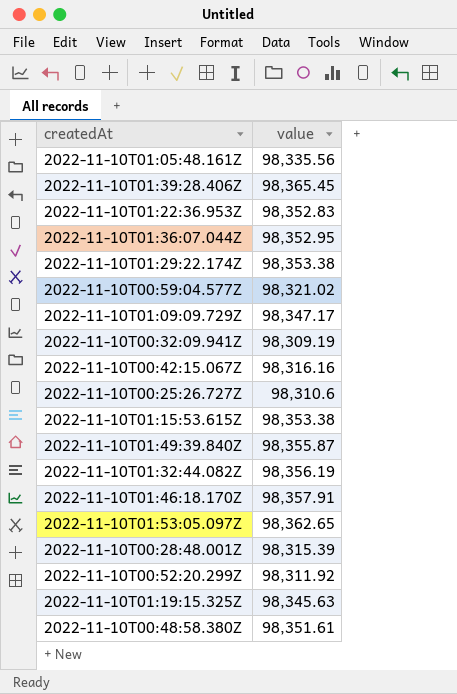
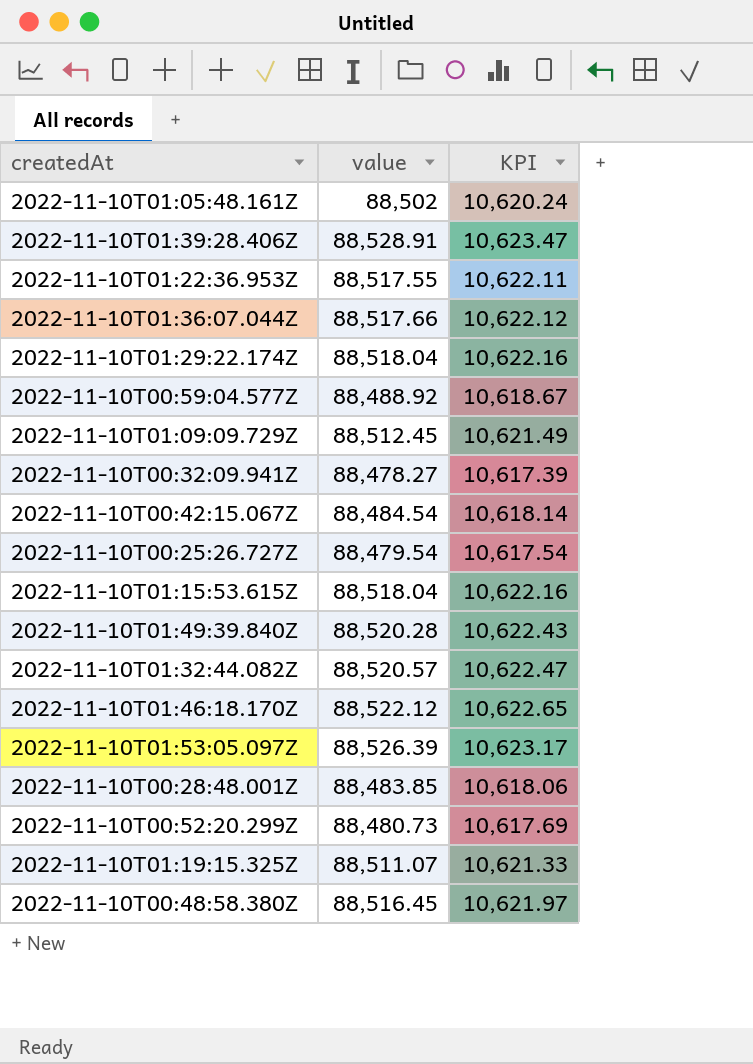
column KPI | formula: none -> [value] * 0.12
2022-11-10T01:05:48.161Z | value: 98,335.56 -> 88,502
2022-11-10T01:39:28.406Z | value: 98,365.45 -> 88,528.91
2022-11-10T01:22:36.953Z | value: 98,352.83 -> 88,517.55
2022-11-10T01:36:07.044Z | value: 98,352.95 -> 88,517.66
2022-11-10T01:29:22.174Z | value: 98,353.38 -> 88,518.04
2022-11-10T00:59:04.577Z | value: 98,321.02 -> 88,488.92
2022-11-10T01:09:09.729Z | value: 98,347.17 -> 88,512.45
2022-11-10T00:32:09.941Z | value: 98,309.19 -> 88,478.27
2022-11-10T00:42:15.067Z | value: 98,316.16 -> 88,484.54
2022-11-10T00:25:26.727Z | value: 98,310.6 -> 88,479.54
2022-11-10T01:15:53.615Z | value: 98,353.38 -> 88,518.04
2022-11-10T01:49:39.840Z | value: 98,355.87 -> 88,520.28
2022-11-10T01:32:44.082Z | value: 98,356.19 -> 88,520.57
2022-11-10T01:46:18.170Z | value: 98,357.91 -> 88,522.12
2022-11-10T01:53:05.097Z | value: 98,362.65 -> 88,526.39
2022-11-10T00:28:48.001Z | value: 98,315.39 -> 88,483.85
2022-11-10T00:52:20.299Z | value: 98,311.92 -> 88,480.73
2022-11-10T01:19:15.325Z | value: 98,345.63 -> 88,511.07
2022-11-10T00:48:58.380Z | value: 98,351.61 -> 88,516.45

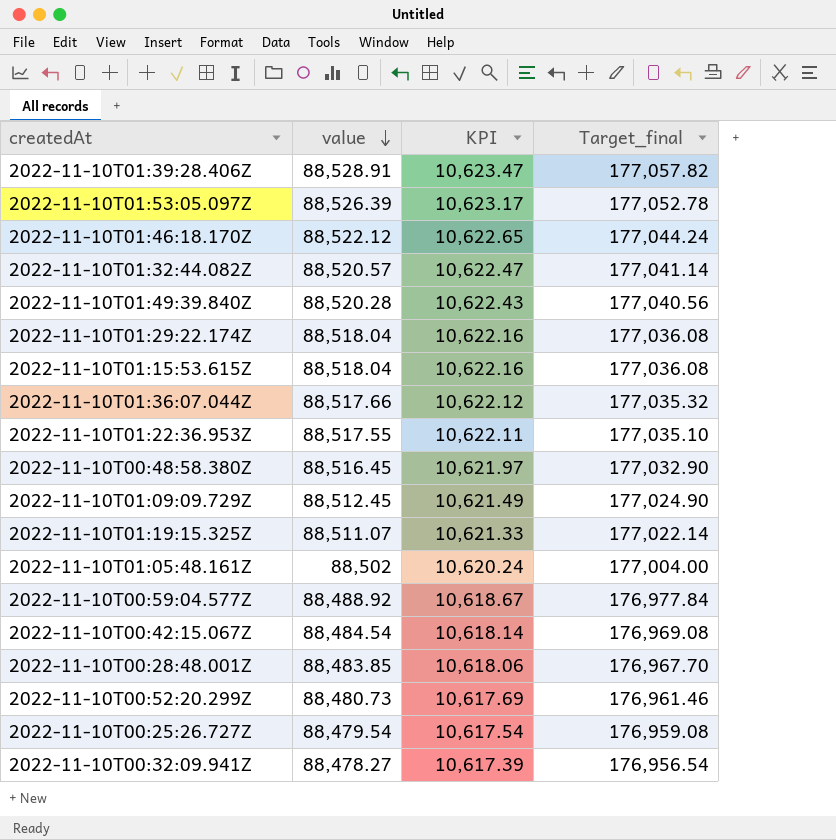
row order: none -> value descending
column Target_final | formula: none -> [value] * 2

